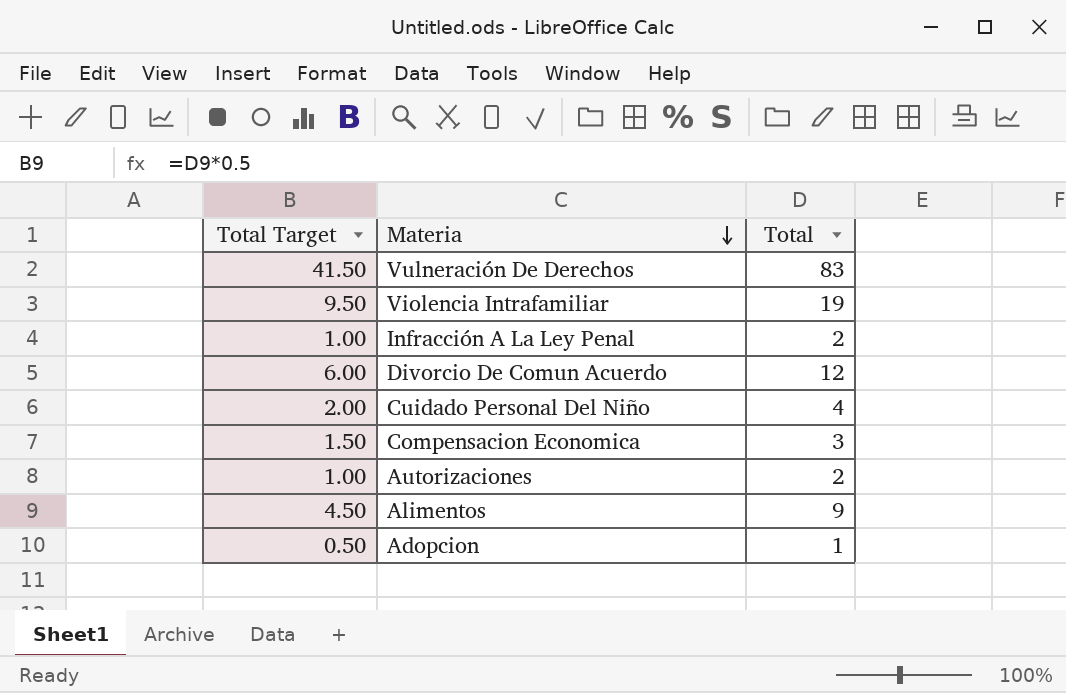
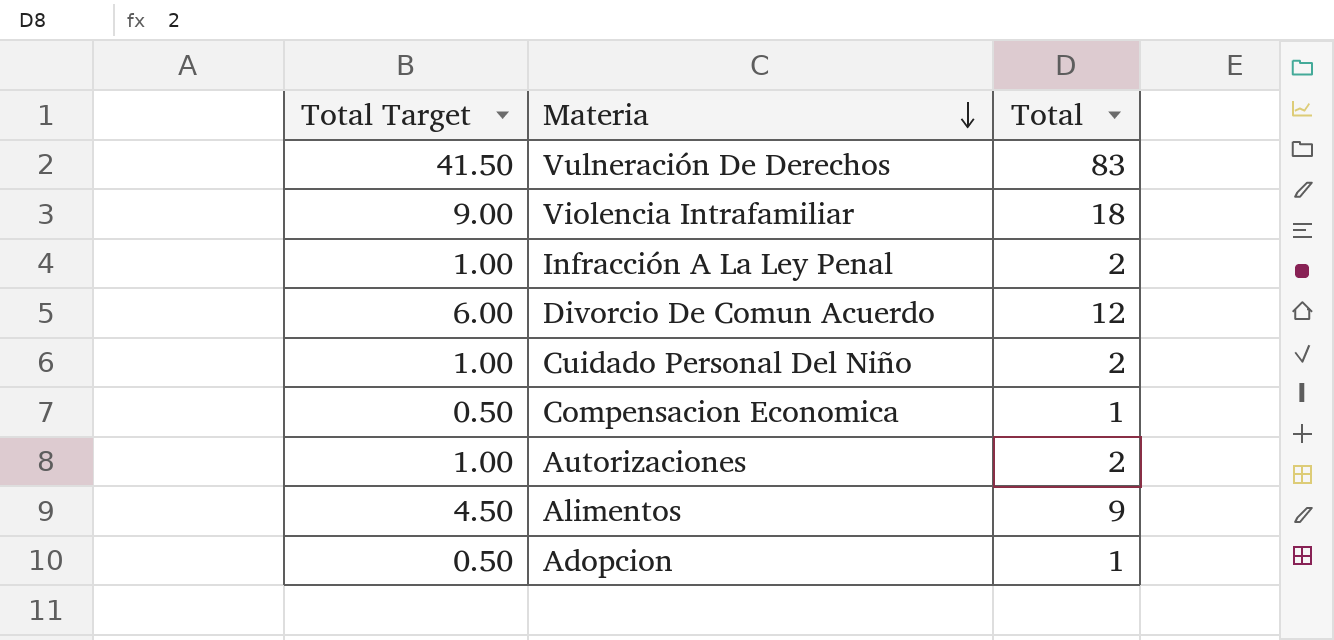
Violencia Intrafamiliar | Total Target: 9.50 -> 9.00
Violencia Intrafamiliar | Total: 19 -> 18
Cuidado Personal Del Niño | Total Target: 2.00 -> 1.00
Cuidado Personal Del Niño | Total: 4 -> 2
Compensacion Economica | Total Target: 1.50 -> 0.50
Compensacion Economica | Total: 3 -> 1

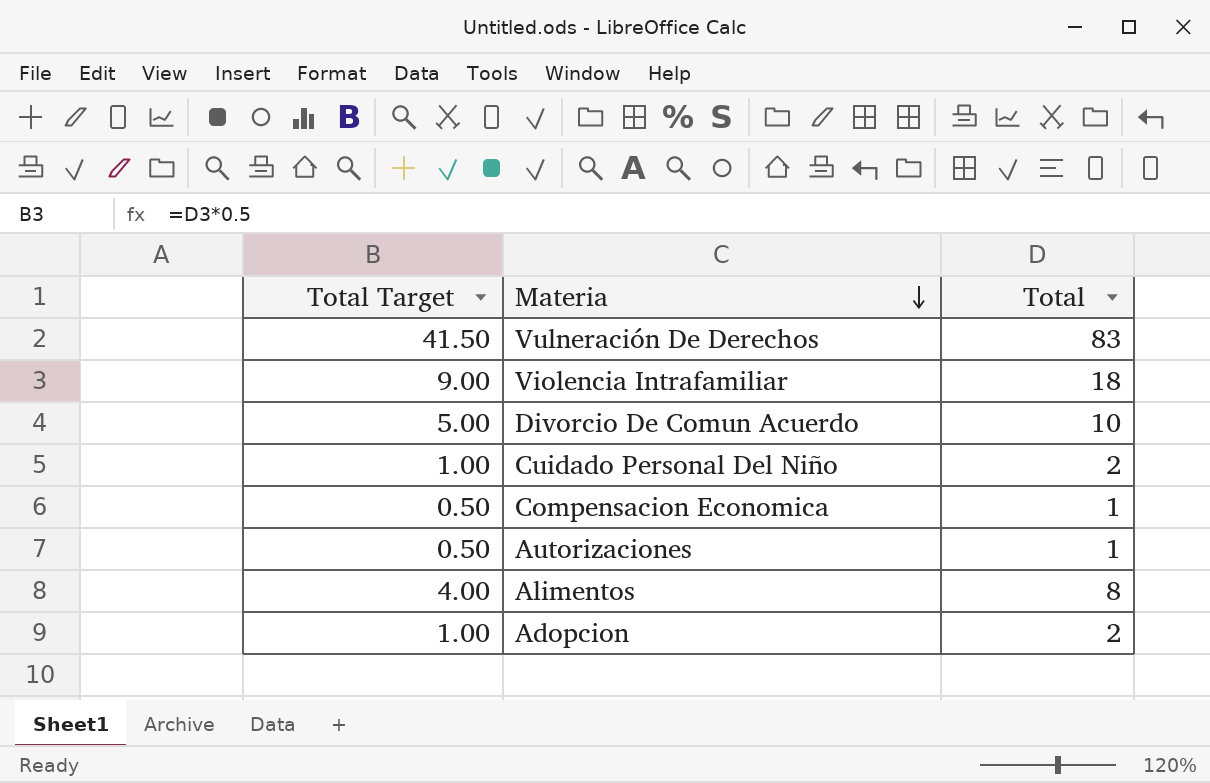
row Infracción A La Ley Penal: 1.00 | 2 -> none
Divorcio De Comun Acuerdo | Total Target: 6.00 -> 5.00
Divorcio De Comun Acuerdo | Total: 12 -> 10
Autorizaciones | Total Target: 1.00 -> 0.50
Autorizaciones | Total: 2 -> 1
Alimentos | Total Target: 4.50 -> 4.00
Alimentos | Total: 9 -> 8
Adopcion | Total Target: 0.50 -> 1.00
Adopcion | Total: 1 -> 2

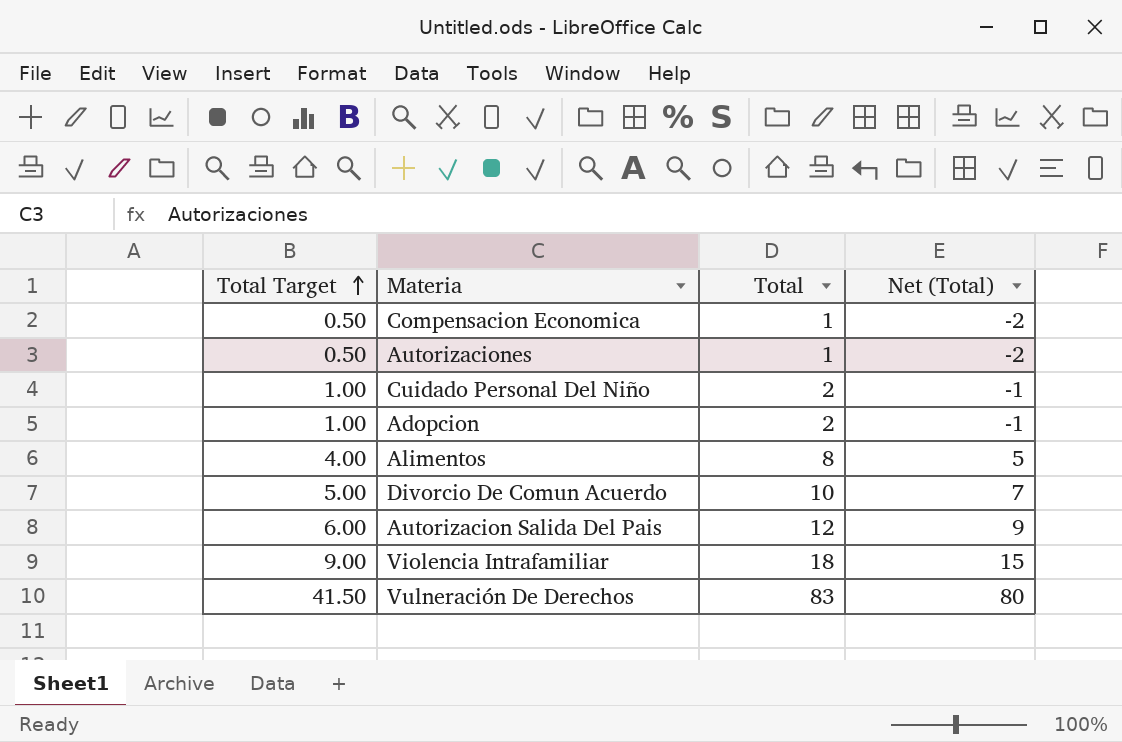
row order: Materia descending -> Total Target ascending
column Net (Total) | formula: none -> [Total] - 3
row Autorizacion Salida Del Pais: none -> 6.00 | 12 | 9

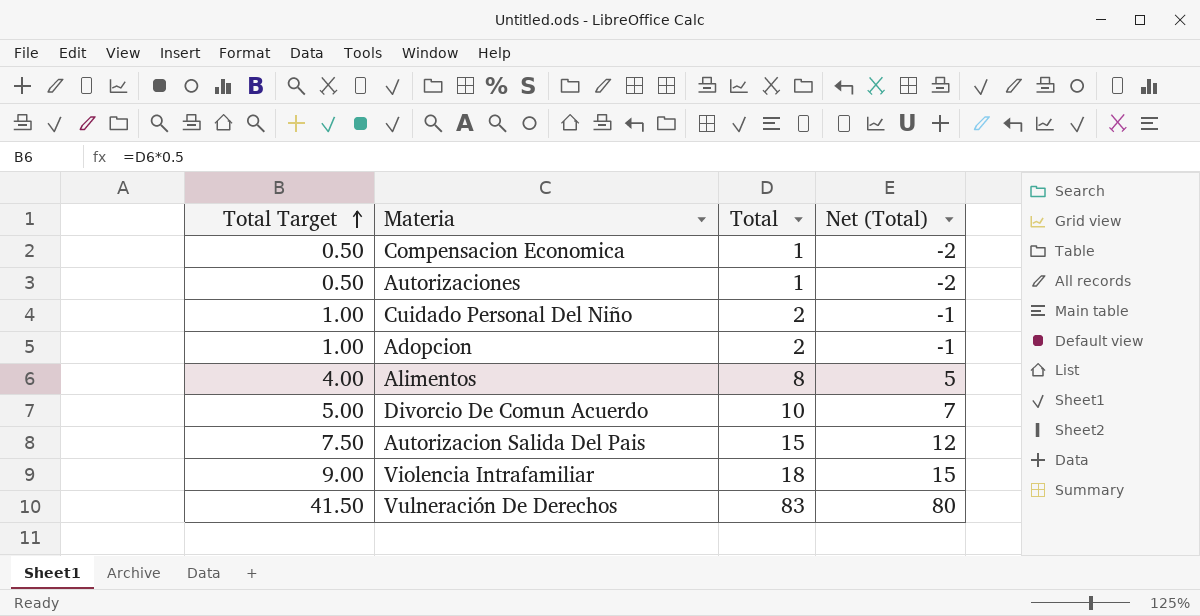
Autorizacion Salida Del Pais | Total Target: 6.00 -> 7.50
Autorizacion Salida Del Pais | Total: 12 -> 15
Autorizacion Salida Del Pais | Net (Total): 9 -> 12

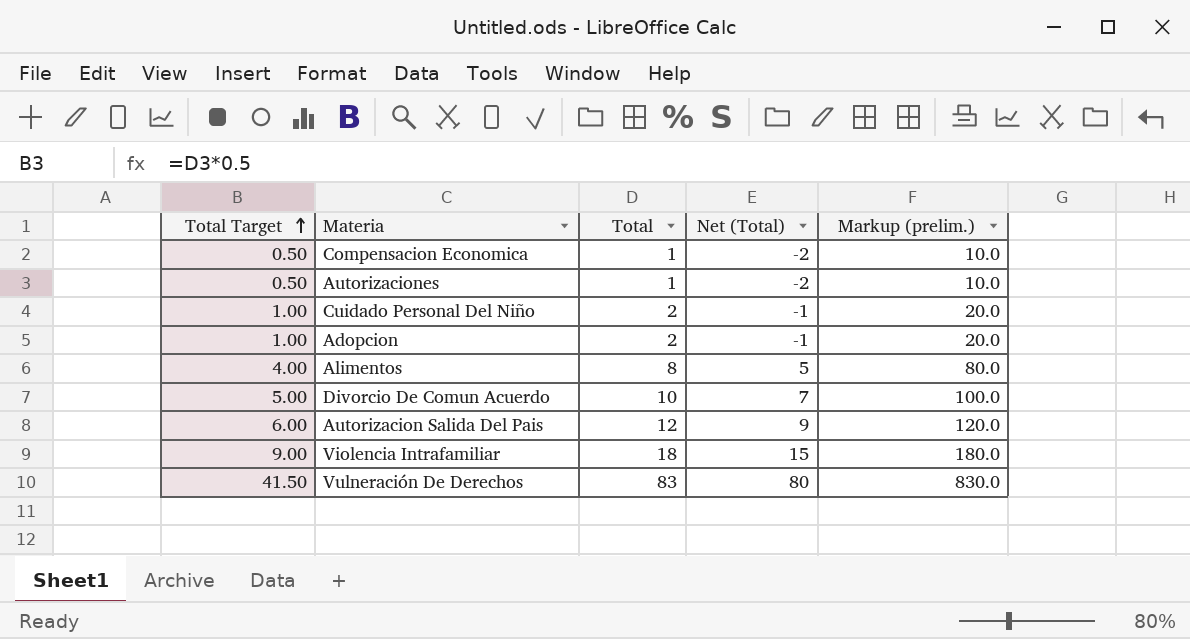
column Markup (prelim.) | formula: none -> [Total] * 10
Autorizacion Salida Del Pais | Total Target: 7.50 -> 6.00
Autorizacion Salida Del Pais | Total: 15 -> 12
Autorizacion Salida Del Pais | Net (Total): 12 -> 9

